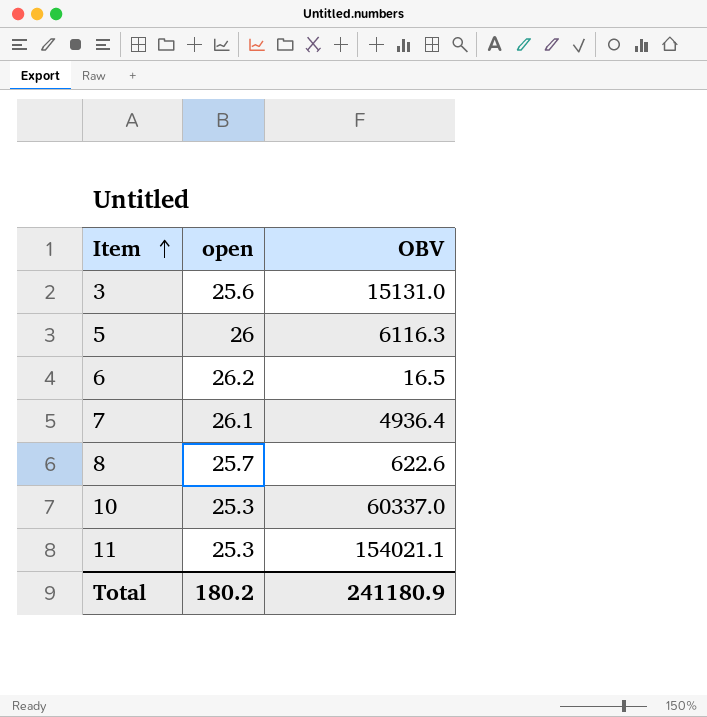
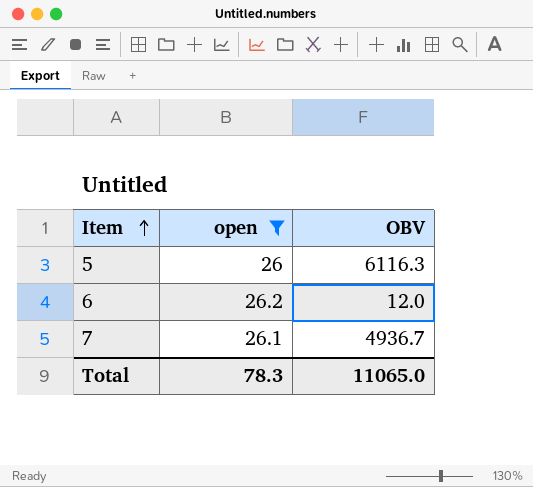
filter: none -> open >= 26
6 | OBV: 16.5 -> 12.0
7 | OBV: 4936.4 -> 4936.7
Total | open: 180.2 -> 78.3
Total | OBV: 241180.9 -> 11065.0

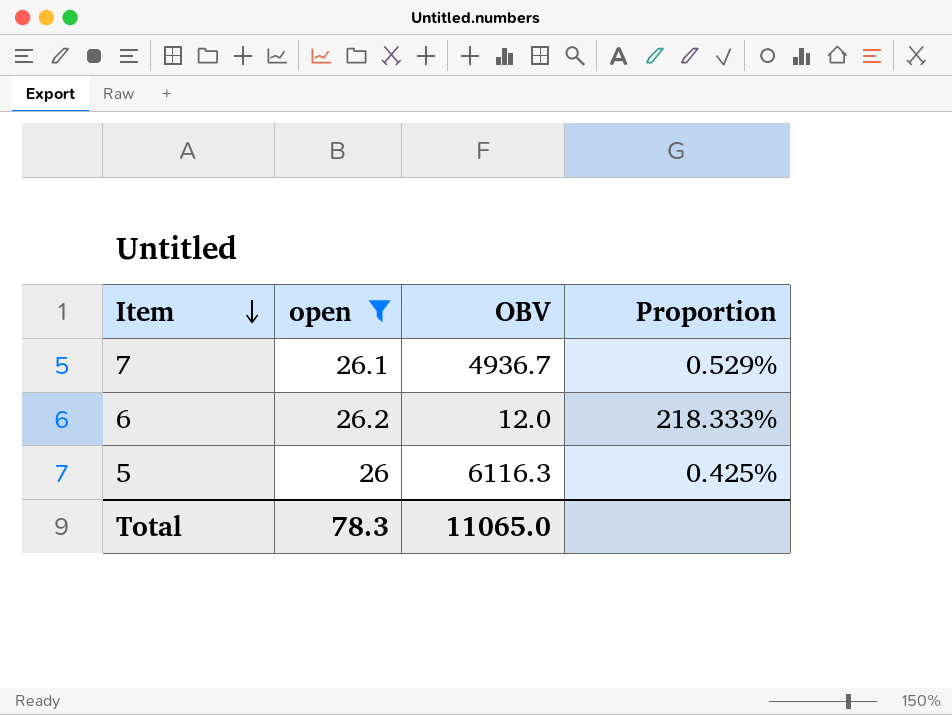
row order: Item ascending -> Item descending
column Proportion | formula: none -> [open] / [OBV]

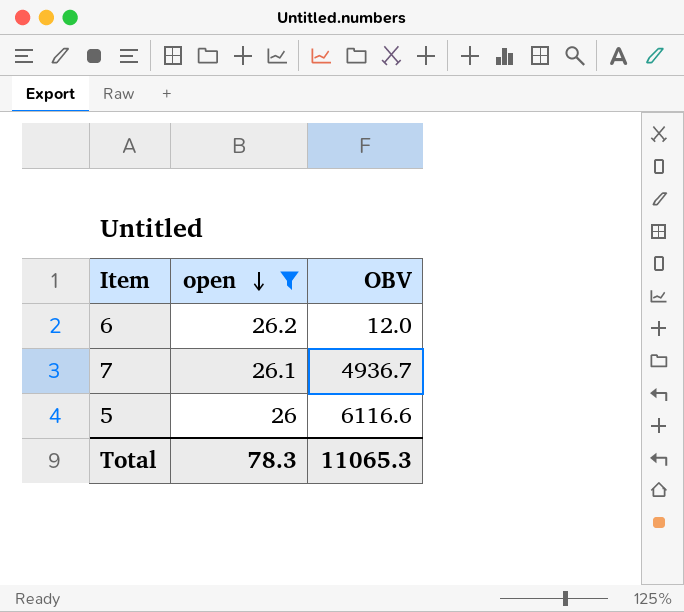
row order: Item descending -> open descending
column Proportion | formula: [open] / [OBV] -> none
5 | OBV: 6116.3 -> 6116.6
Total | OBV: 11065.0 -> 11065.3

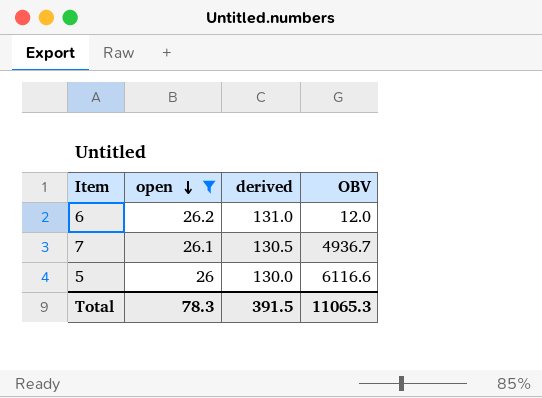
column derived | formula: none -> [open] * 5

